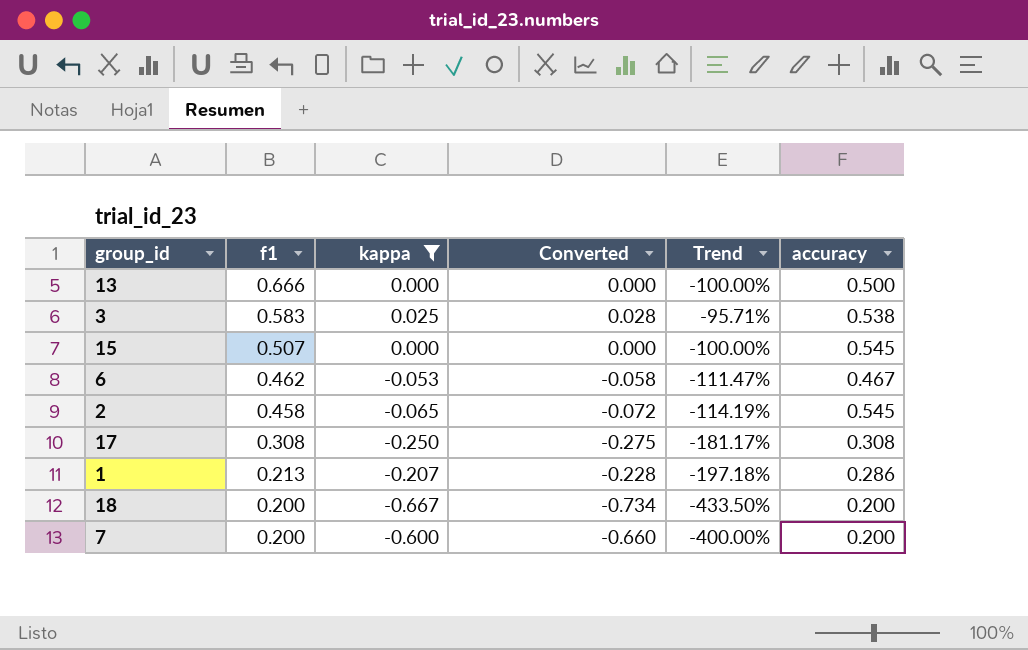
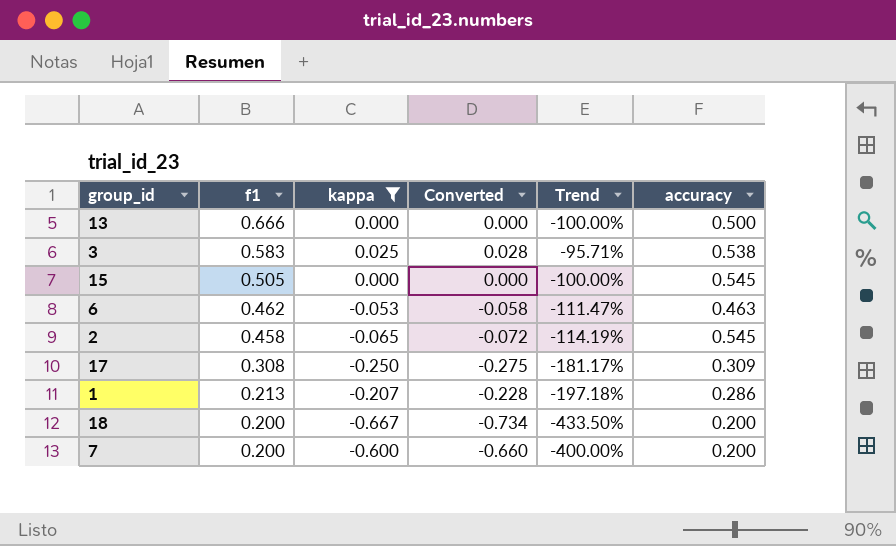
15 | f1: 0.507 -> 0.505
6 | accuracy: 0.467 -> 0.463
17 | accuracy: 0.308 -> 0.309

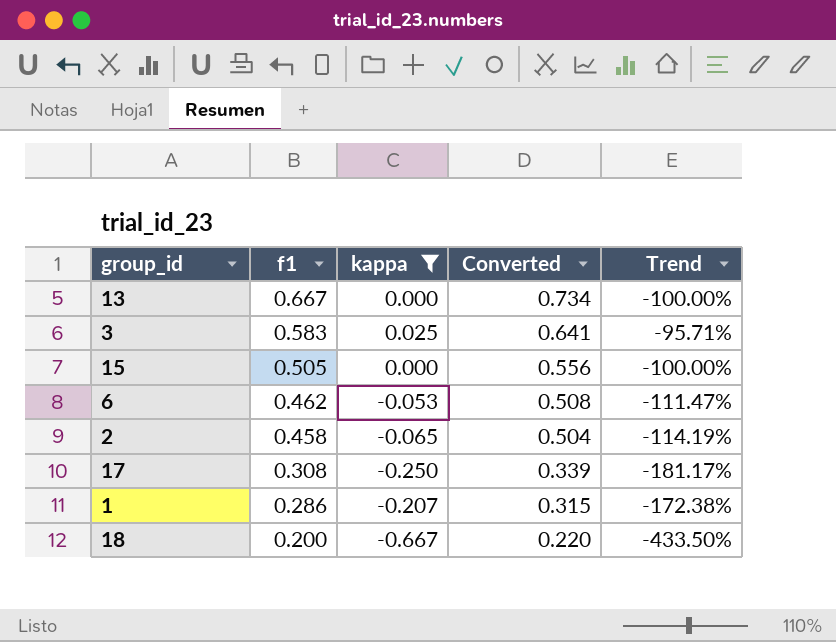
column accuracy | position: 6 -> none
column Converted | formula: [kappa] * 1.1 -> [f1] * 1.1
row 7: 0.200 | -0.600 | -0.660 | -400.00% | 0.200 -> none
13 | f1: 0.666 -> 0.667
1 | f1: 0.213 -> 0.286
1 | Trend: -197.18% -> -172.38%

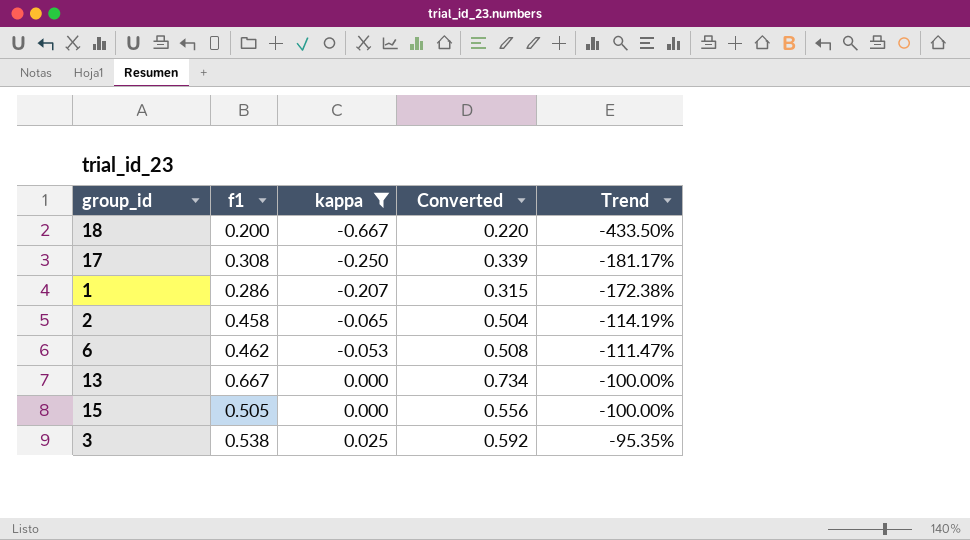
row order: f1 descending -> kappa ascending
3 | f1: 0.583 -> 0.538
3 | Converted: 0.641 -> 0.592
3 | Trend: -95.71% -> -95.35%

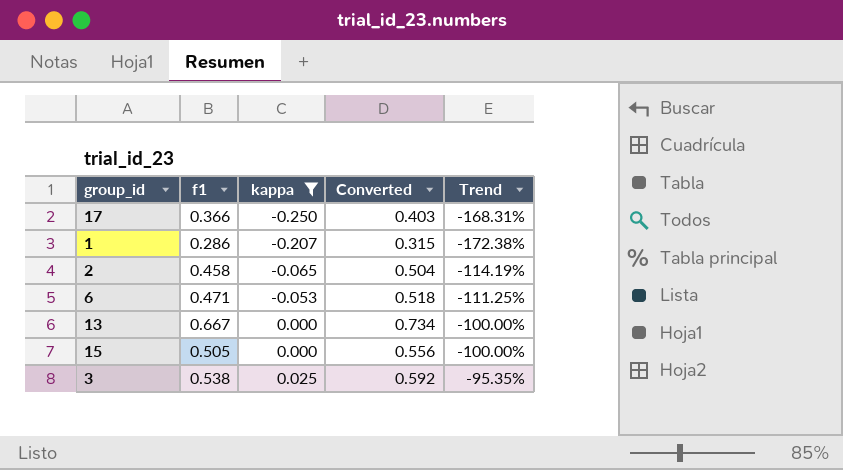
row 18: 0.200 | -0.667 | 0.220 | -433.50% -> none
17 | f1: 0.308 -> 0.366
17 | Converted: 0.339 -> 0.403
17 | Trend: -181.17% -> -168.31%
6 | f1: 0.462 -> 0.471
6 | Converted: 0.508 -> 0.518
6 | Trend: -111.47% -> -111.25%

